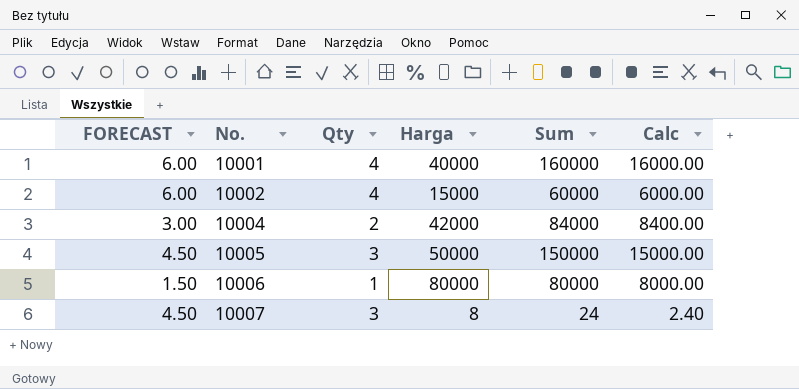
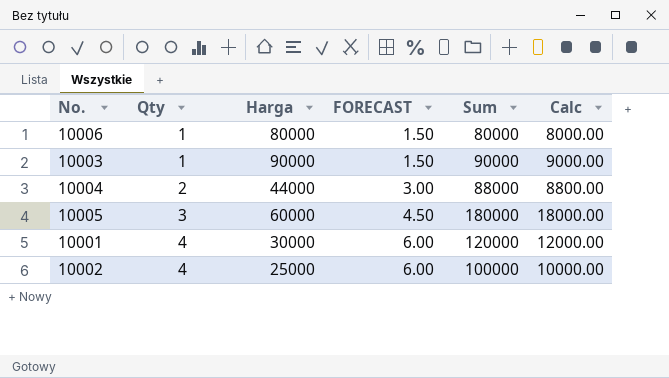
row order: No. ascending -> Qty ascending
column FORECAST | position: 1 -> 4
row 10007: 4.50 | 3 | 8 | 24 | 2.40 -> none
row 10003: none -> 1 | 90000 | 1.50 | 90000 | 9000.00
10004 | Harga: 42000 -> 44000
10004 | Sum: 84000 -> 88000
10004 | Calc: 8400.00 -> 8800.00
10005 | Harga: 50000 -> 60000
10005 | Sum: 150000 -> 180000
10005 | Calc: 15000.00 -> 18000.00
10001 | Harga: 40000 -> 30000
10001 | Sum: 160000 -> 120000
10001 | Calc: 16000.00 -> 12000.00
10002 | Harga: 15000 -> 25000
10002 | Sum: 60000 -> 100000
10002 | Calc: 6000.00 -> 10000.00

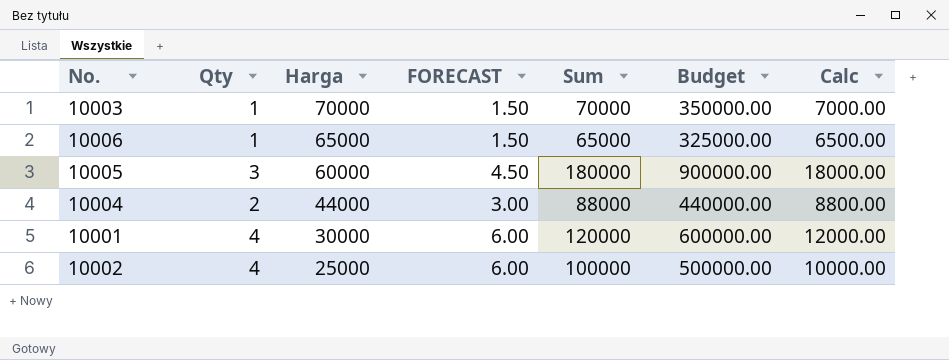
row order: Qty ascending -> Harga descending
column Budget | formula: none -> [Sum] * 5
10003 | Harga: 90000 -> 70000
10003 | Sum: 90000 -> 70000
10003 | Calc: 9000.00 -> 7000.00
10006 | Harga: 80000 -> 65000
10006 | Sum: 80000 -> 65000
10006 | Calc: 8000.00 -> 6500.00

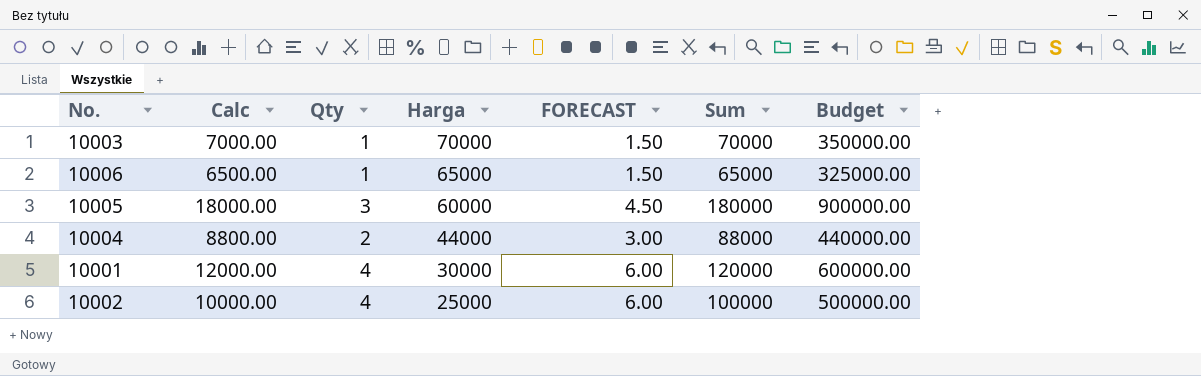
column Calc | position: 7 -> 2

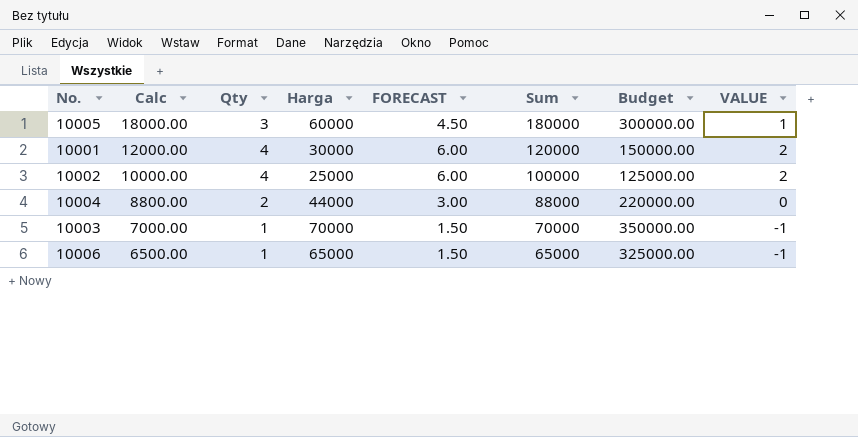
row order: Harga descending -> Calc descending
column Budget | formula: [Sum] * 5 -> [Harga] * 5
column VALUE | formula: none -> [Qty] - 2

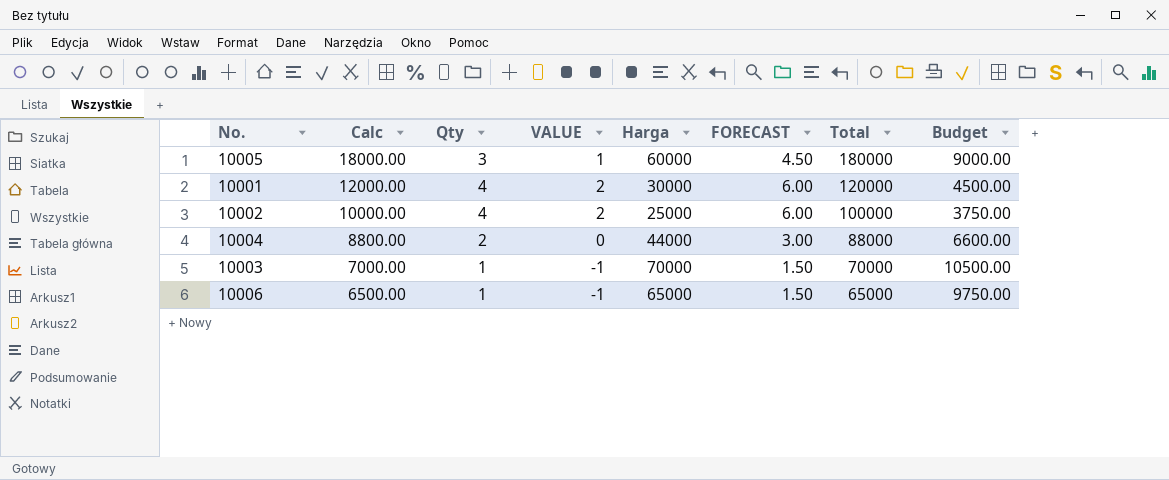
column VALUE | position: 8 -> 4
column name: Sum -> Total
column Budget | formula: [Harga] * 5 -> [Harga] * 0.15

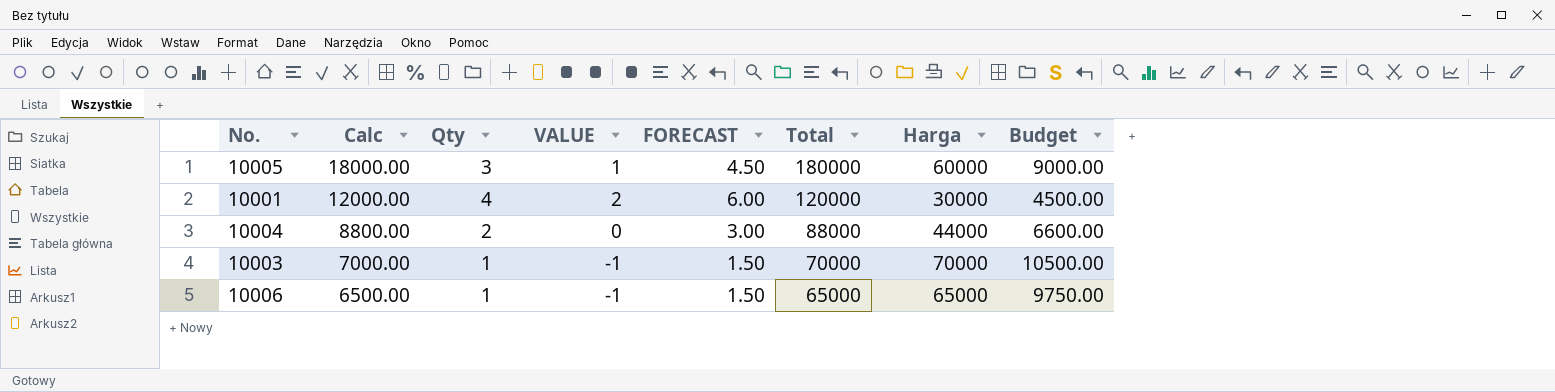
column Harga | position: 5 -> 7
row 10002: 10000.00 | 4 | 2 | 25000 | 6.00 | 100000 | 3750.00 -> none

